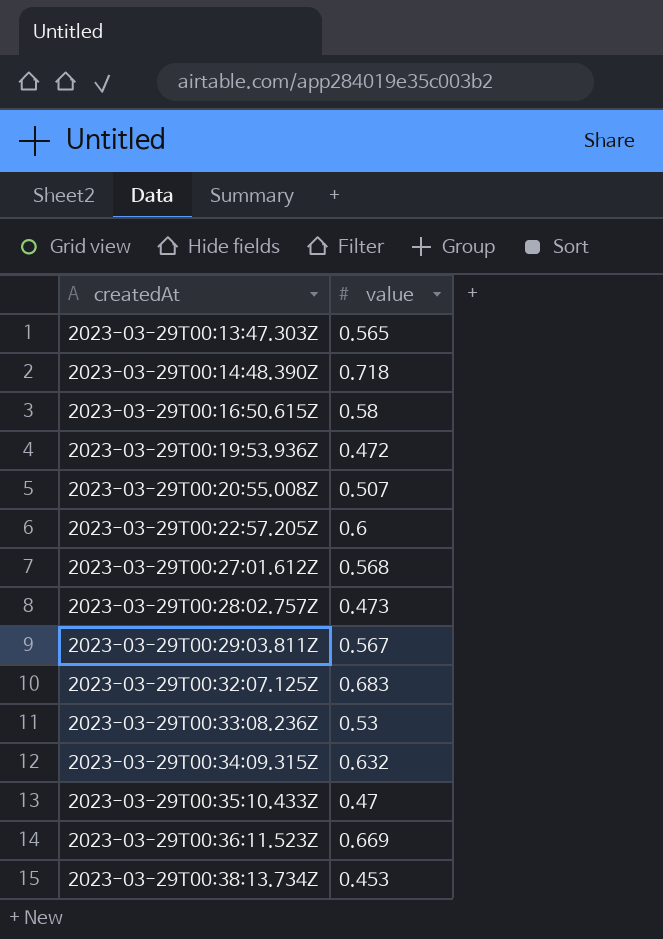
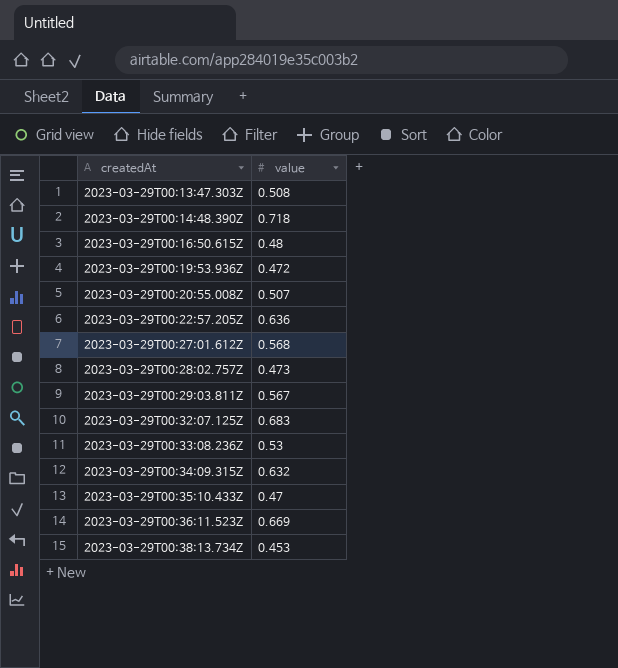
2023-03-29T00:13:47.303Z | value: 0.565 -> 0.508
2023-03-29T00:16:50.615Z | value: 0.58 -> 0.48
2023-03-29T00:22:57.205Z | value: 0.6 -> 0.636

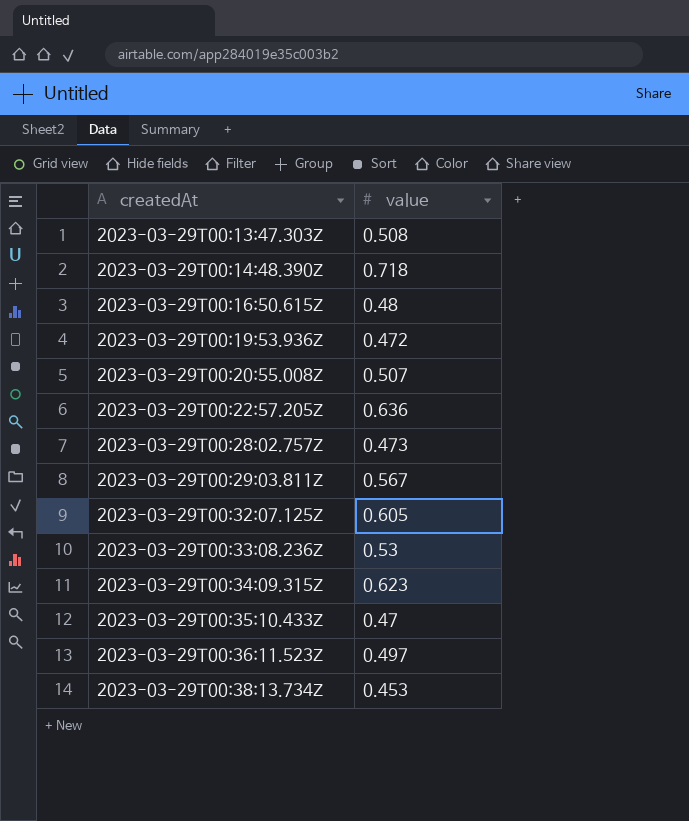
row 2023-03-29T00:27:01.612Z: 0.568 -> none
2023-03-29T00:32:07.125Z | value: 0.683 -> 0.605
2023-03-29T00:34:09.315Z | value: 0.632 -> 0.623
2023-03-29T00:36:11.523Z | value: 0.669 -> 0.497

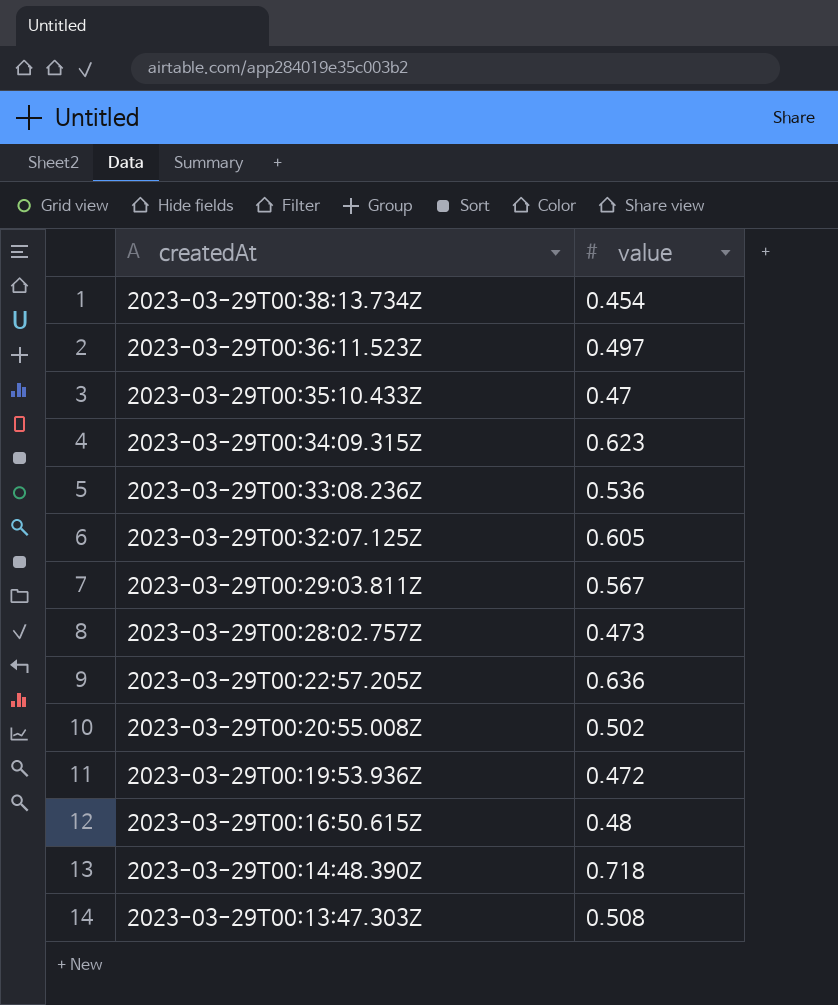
row order: createdAt ascending -> createdAt descending
2023-03-29T00:38:13.734Z | value: 0.453 -> 0.454
2023-03-29T00:33:08.236Z | value: 0.53 -> 0.536
2023-03-29T00:20:55.008Z | value: 0.507 -> 0.502

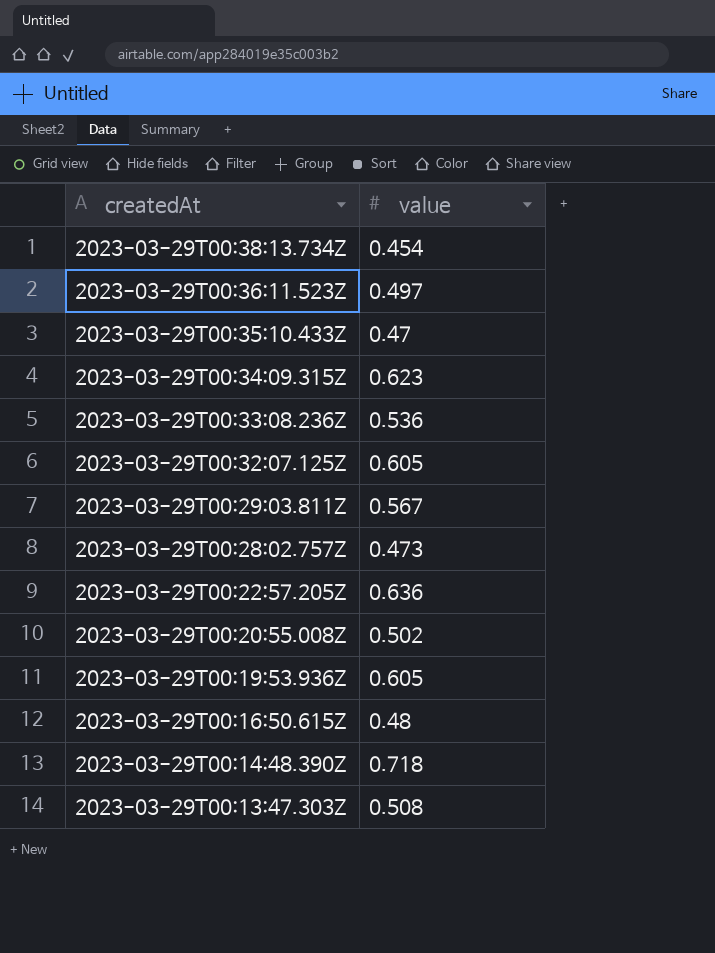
2023-03-29T00:19:53.936Z | value: 0.472 -> 0.605

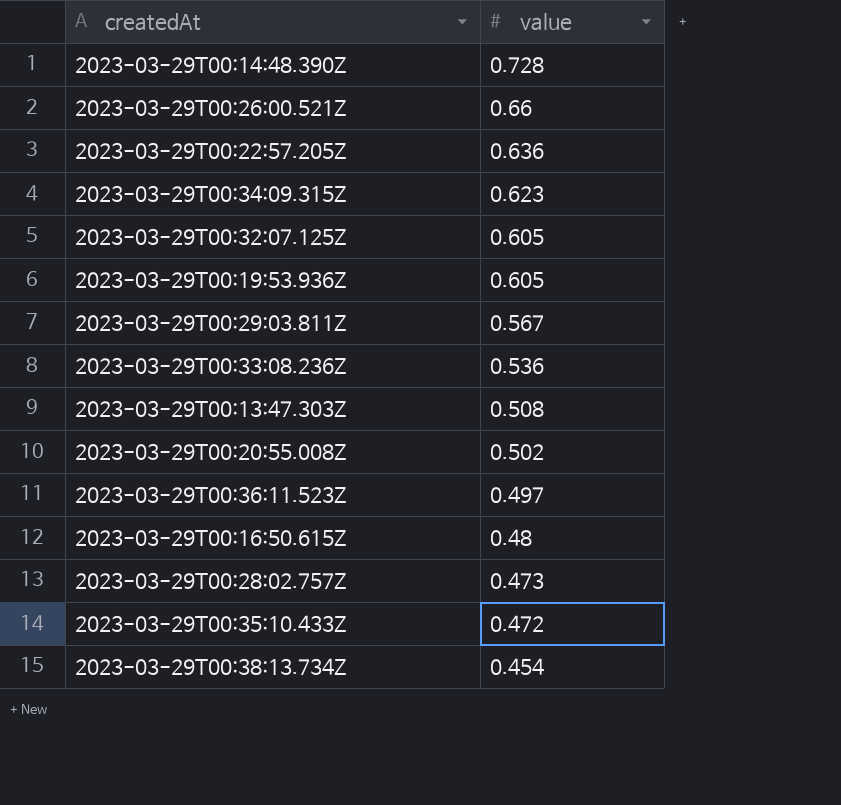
row order: createdAt descending -> value descending
2023-03-29T00:14:48.390Z | value: 0.718 -> 0.728
row 2023-03-29T00:26:00.521Z: none -> 0.66
2023-03-29T00:35:10.433Z | value: 0.47 -> 0.472

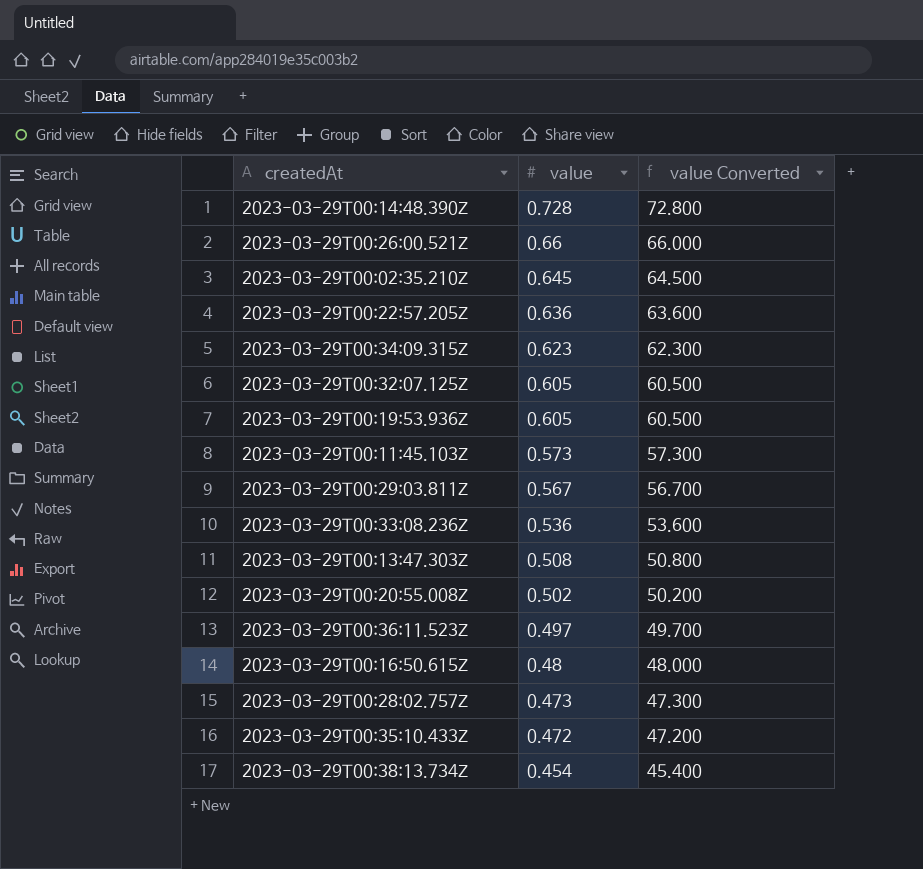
column value Converted | formula: none -> [value] * 100
row 2023-03-29T00:02:35.210Z: none -> 0.645 | 64.500
row 2023-03-29T00:11:45.103Z: none -> 0.573 | 57.300

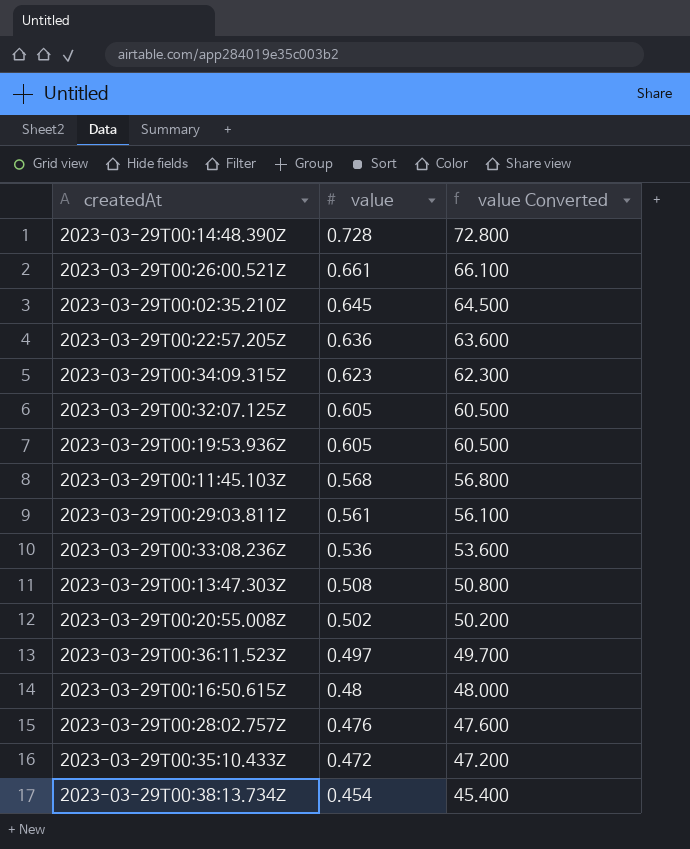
2023-03-29T00:26:00.521Z | value: 0.66 -> 0.661
2023-03-29T00:26:00.521Z | value Converted: 66.000 -> 66.100
2023-03-29T00:11:45.103Z | value: 0.573 -> 0.568
2023-03-29T00:11:45.103Z | value Converted: 57.300 -> 56.800
2023-03-29T00:29:03.811Z | value: 0.567 -> 0.561
2023-03-29T00:29:03.811Z | value Converted: 56.700 -> 56.100
2023-03-29T00:28:02.757Z | value: 0.473 -> 0.476
2023-03-29T00:28:02.757Z | value Converted: 47.300 -> 47.600

